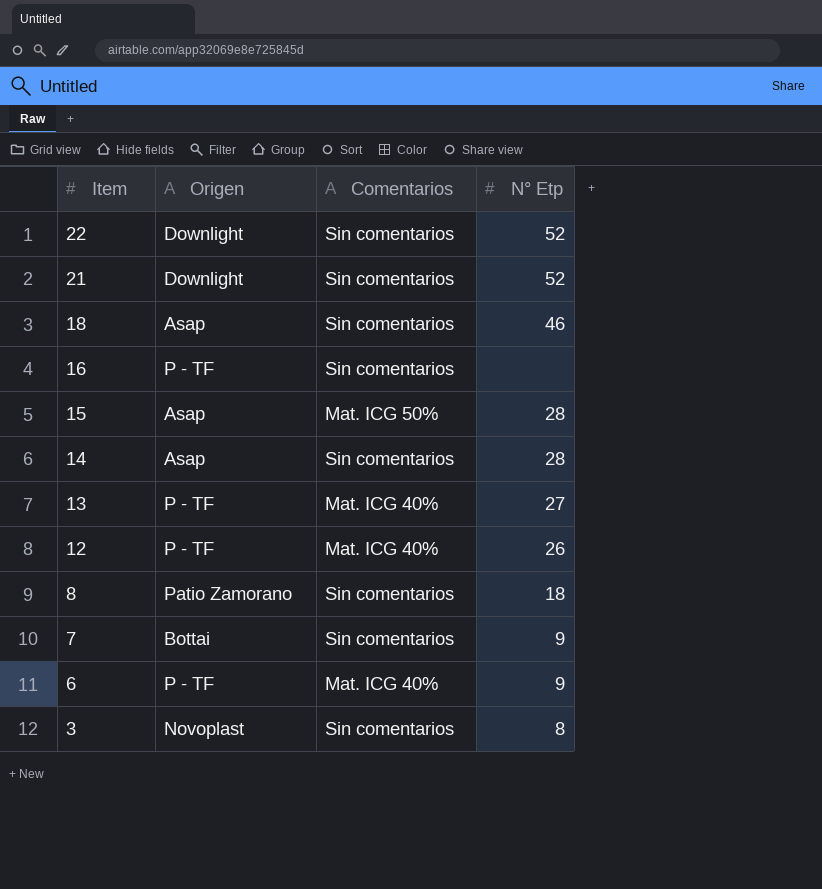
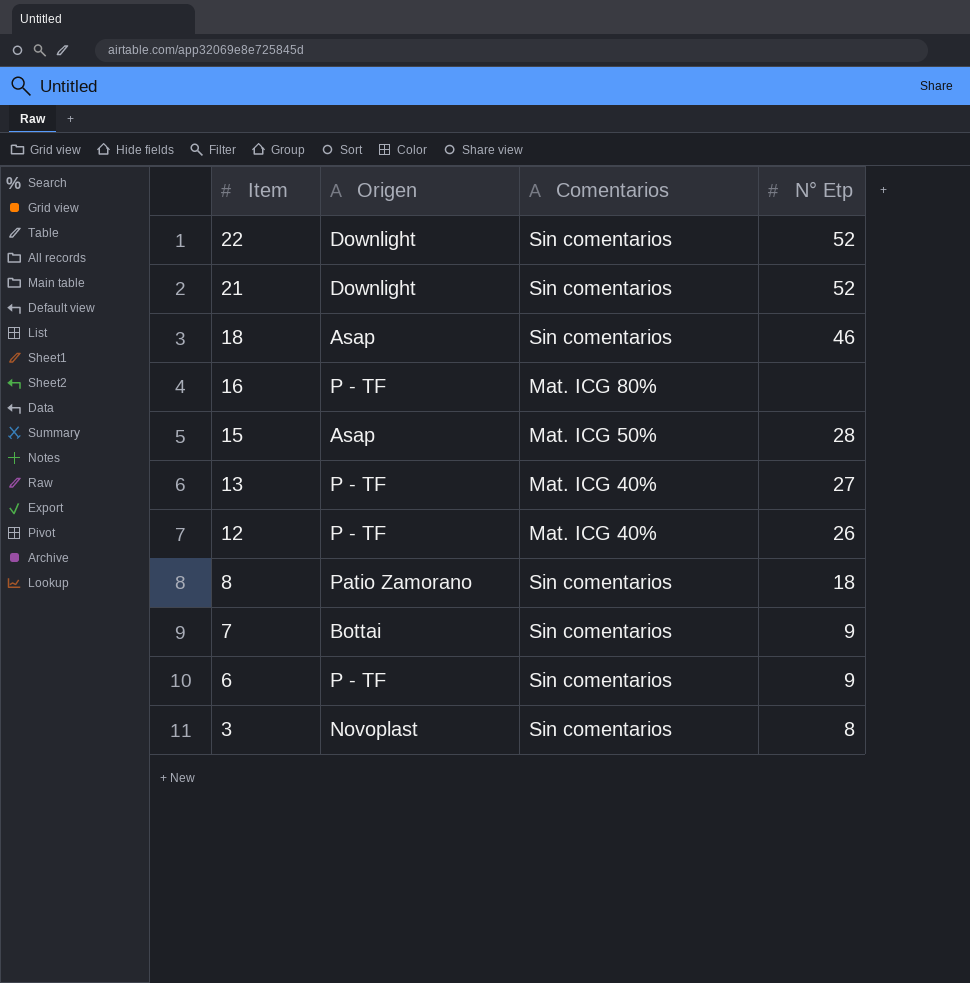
row 14: Asap | Sin comentarios | 28 -> none
16 | Comentarios: Sin comentarios -> Mat. ICG 80%
6 | Comentarios: Mat. ICG 40% -> Sin comentarios

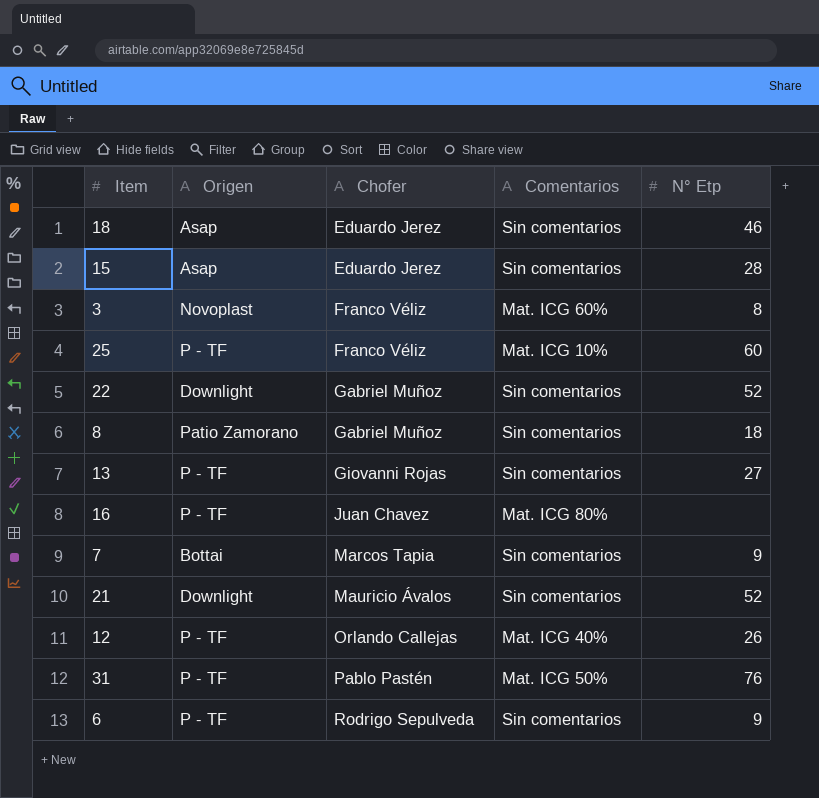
row order: Item descending -> Chofer ascending
column Chofer | position: none -> 3
15 | Comentarios: Mat. ICG 50% -> Sin comentarios
3 | Comentarios: Sin comentarios -> Mat. ICG 60%
row 25: none -> P - TF | Franco Véliz | Mat. ICG 10% | 60
13 | Comentarios: Mat. ICG 40% -> Sin comentarios
row 31: none -> P - TF | Pablo Pastén | Mat. ICG 50% | 76

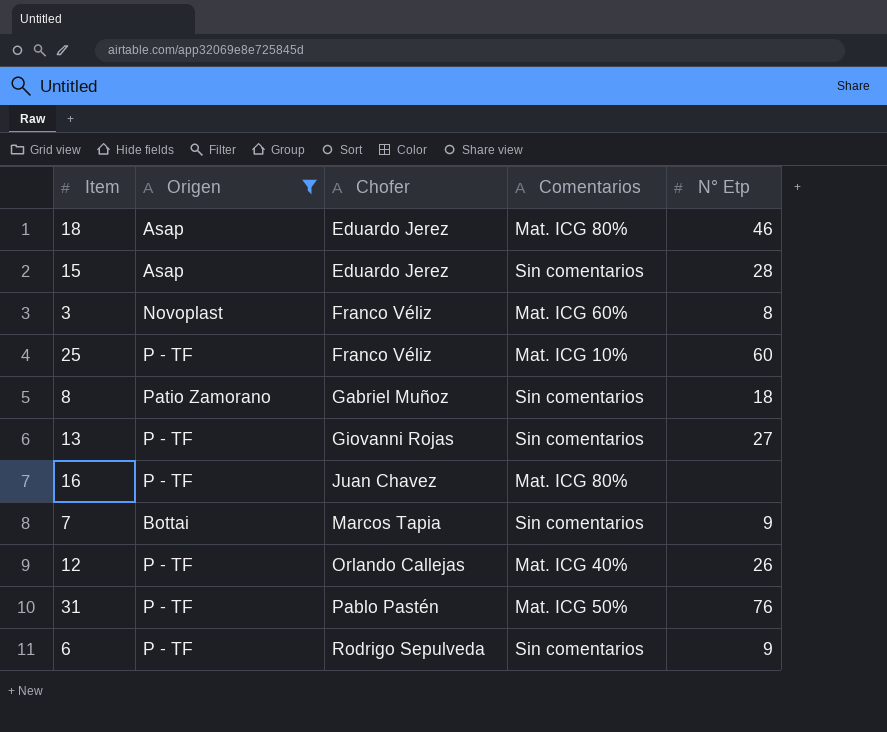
filter: none -> Origen != Downlight
18 | Comentarios: Sin comentarios -> Mat. ICG 80%

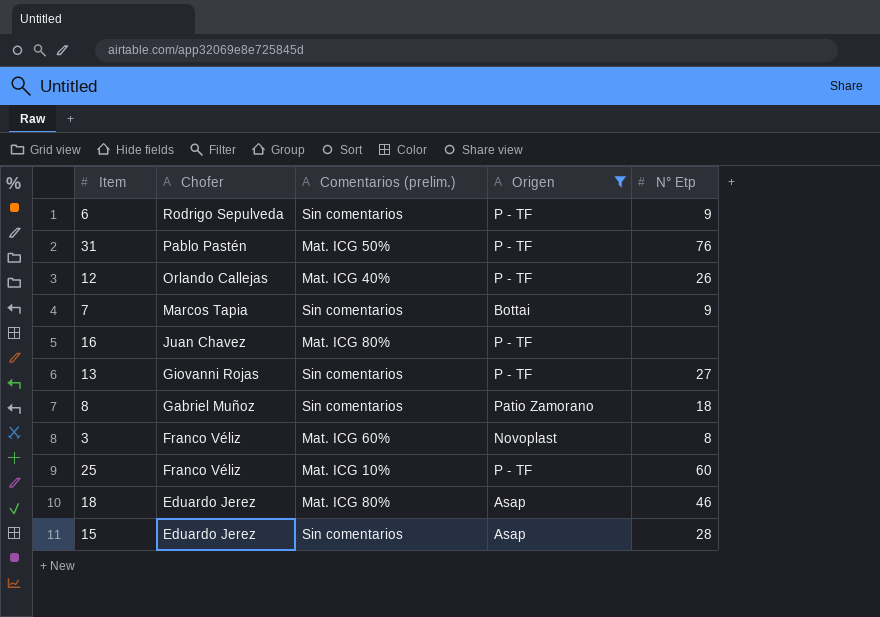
row order: Chofer ascending -> Chofer descending
column name: Comentarios -> Comentarios (prelim.)
column Origen | position: 2 -> 4

